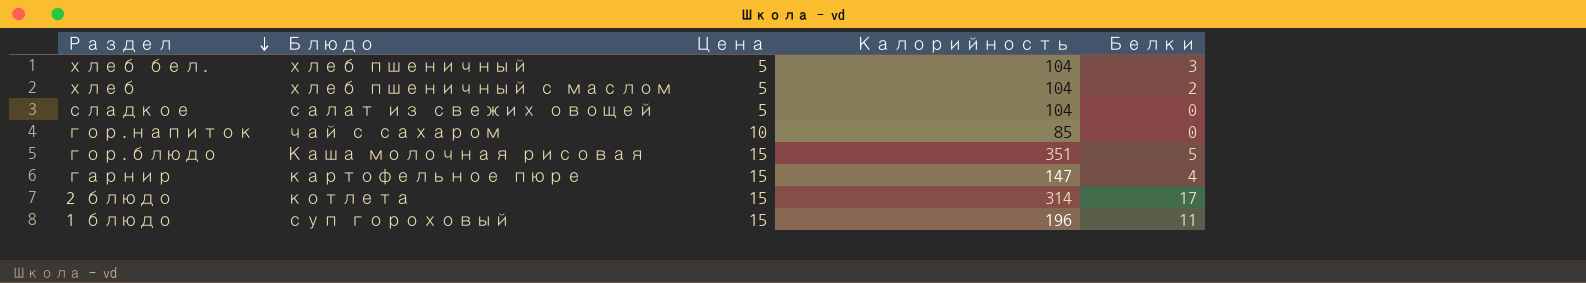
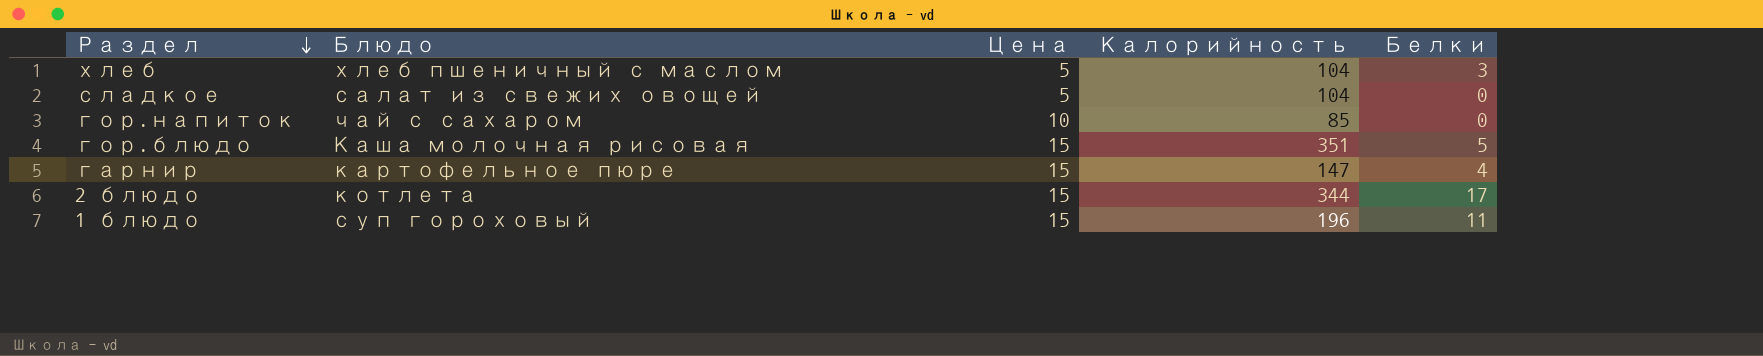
row хлеб бел.: хлеб пшеничный | 5 | 104 | 3 -> none
хлеб | Белки: 2 -> 3
2 блюдо | Калорийность: 314 -> 344

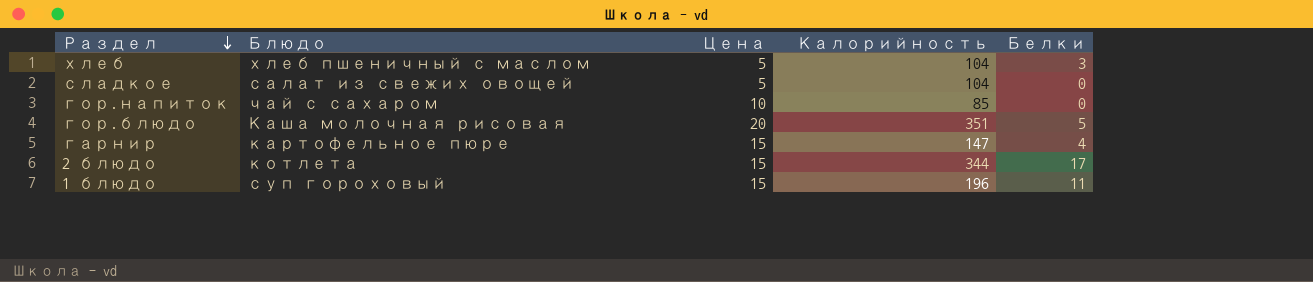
гор.блюдо | Цена: 15 -> 20

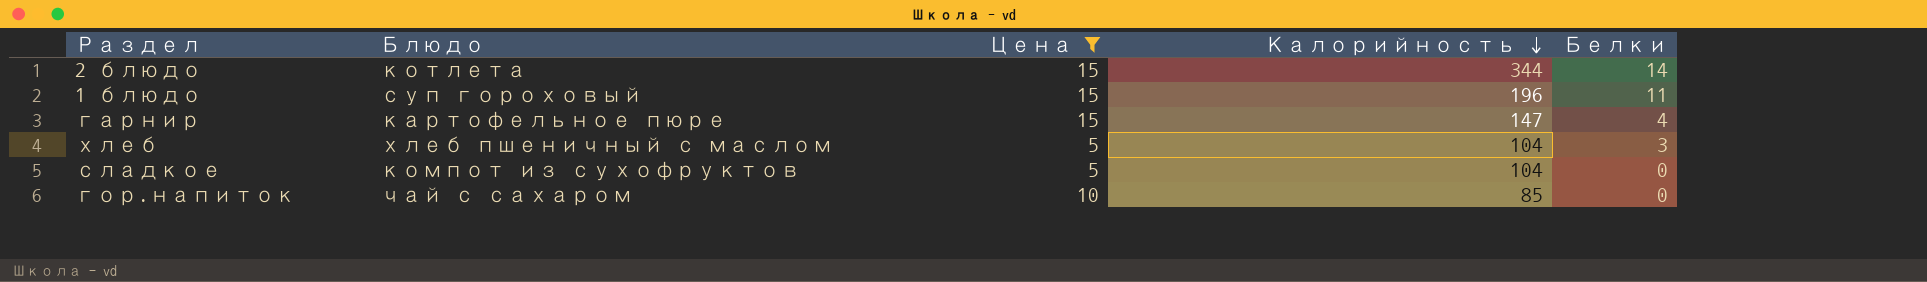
filter: none -> Цена != 20
row order: Раздел descending -> Калорийность descending
2 блюдо | Белки: 17 -> 14
сладкое | Блюдо: салат из свежих овощей -> компот из сухофруктов

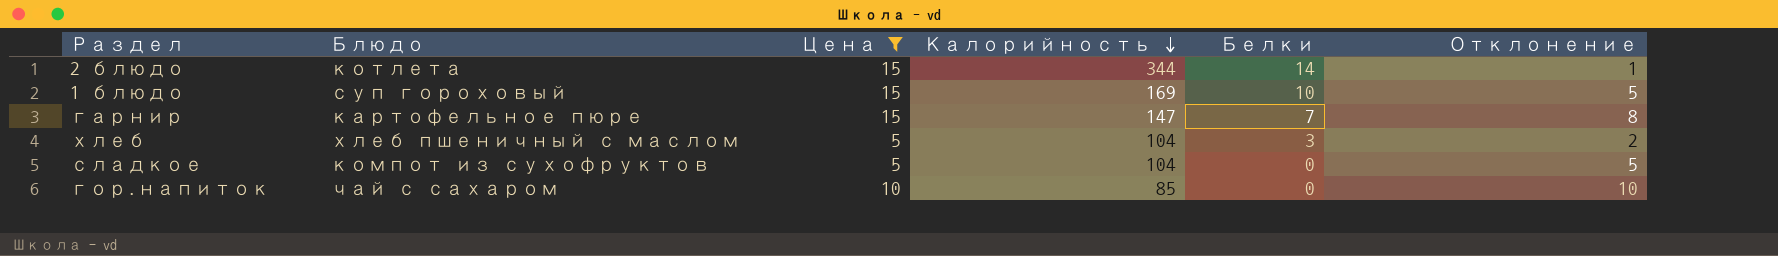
column Отклонение | formula: none -> [Цена] - [Белки]
1 блюдо | Калорийность: 196 -> 169
1 блюдо | Белки: 11 -> 10
гарнир | Белки: 4 -> 7

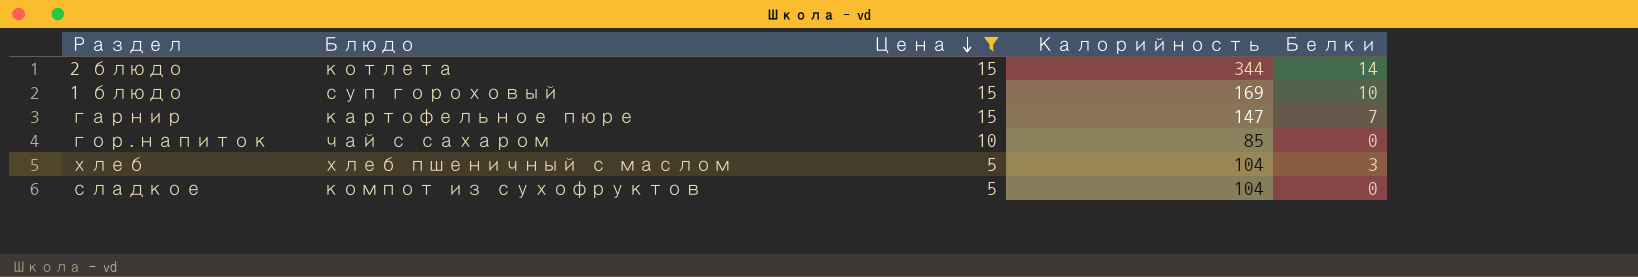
row order: Калорийность descending -> Цена descending
column Отклонение | formula: [Цена] - [Белки] -> none

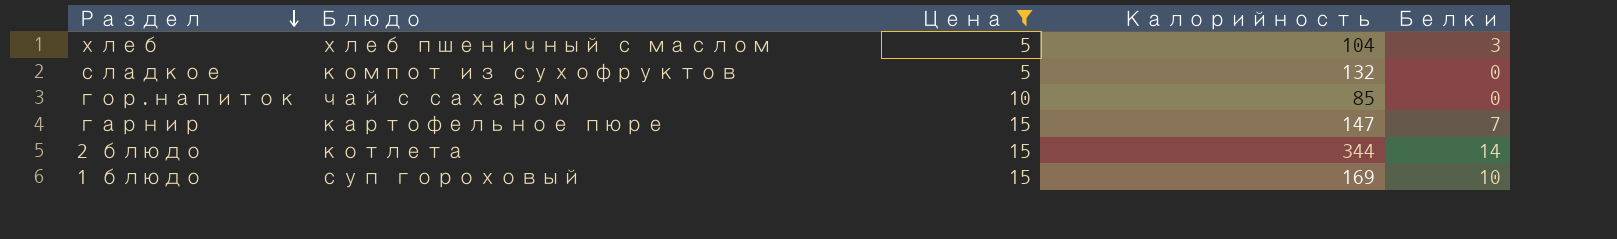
row order: Цена descending -> Раздел descending
сладкое | Калорийность: 104 -> 132

